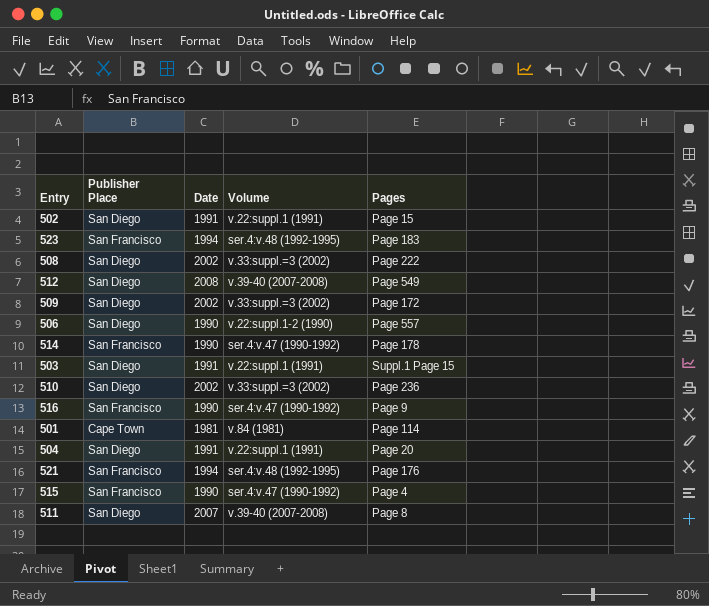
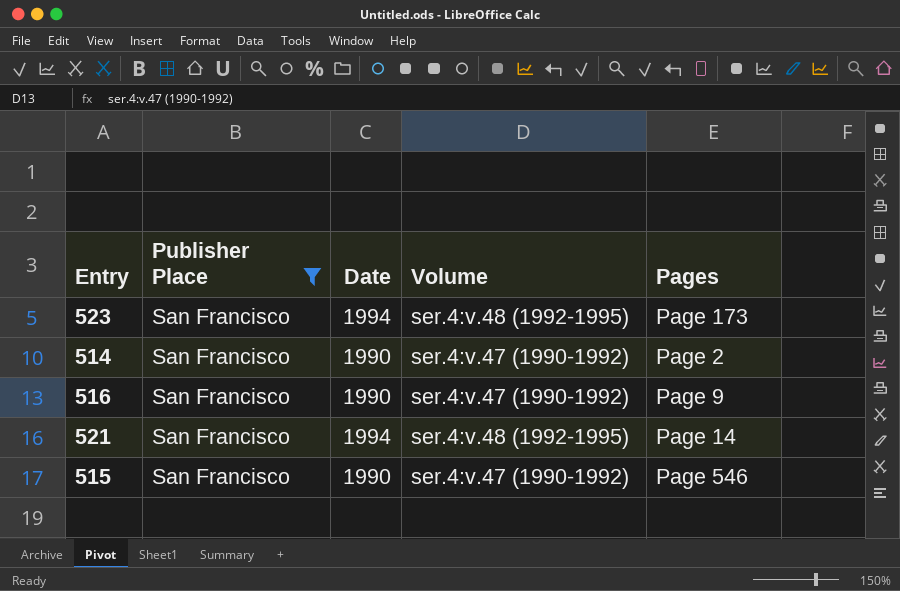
filter: none -> Publisher Place = San Francisco
523 | Pages: Page 183 -> Page 173
514 | Pages: Page 178 -> Page 2
521 | Pages: Page 176 -> Page 14
515 | Pages: Page 4 -> Page 546

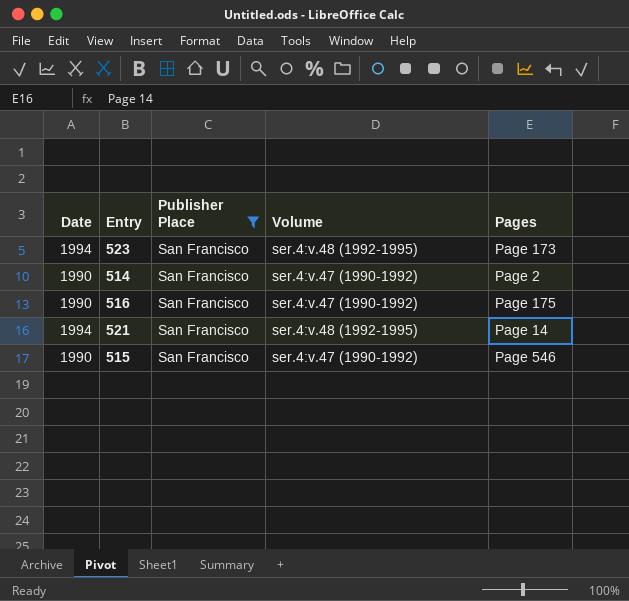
column Date | position: 3 -> 1
516 | Pages: Page 9 -> Page 175

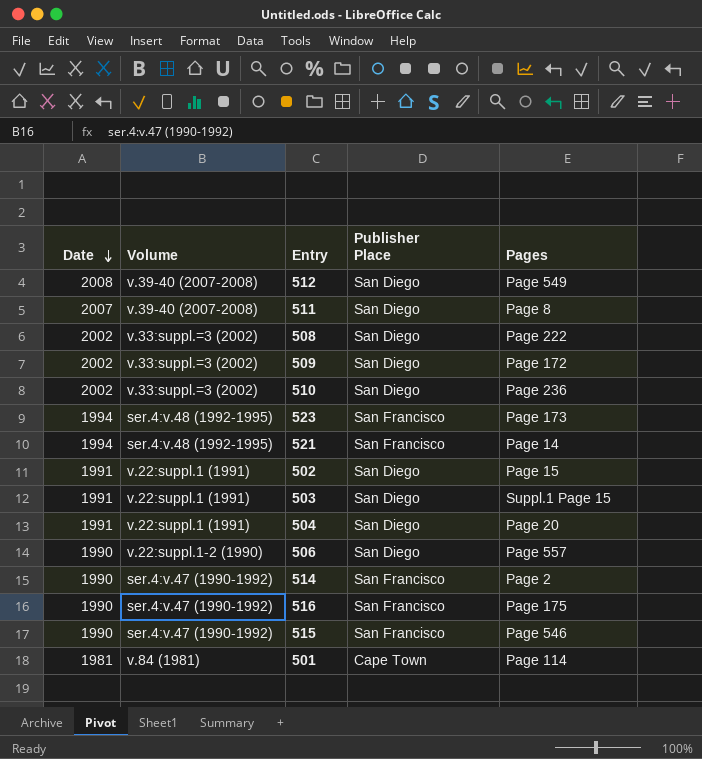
filter: Publisher Place = San Francisco -> none
row order: none -> Date descending
column Volume | position: 4 -> 2

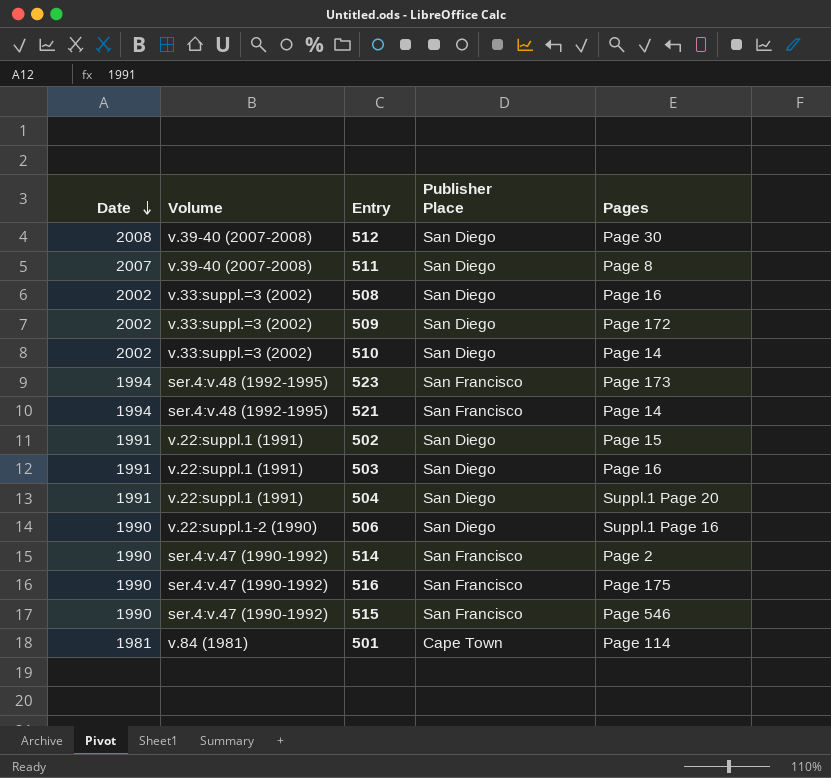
512 | Pages: Page 549 -> Page 30
508 | Pages: Page 222 -> Page 16
510 | Pages: Page 236 -> Page 14
503 | Pages: Suppl.1 Page 15 -> Page 16
504 | Pages: Page 20 -> Suppl.1 Page 20
506 | Pages: Page 557 -> Suppl.1 Page 16

